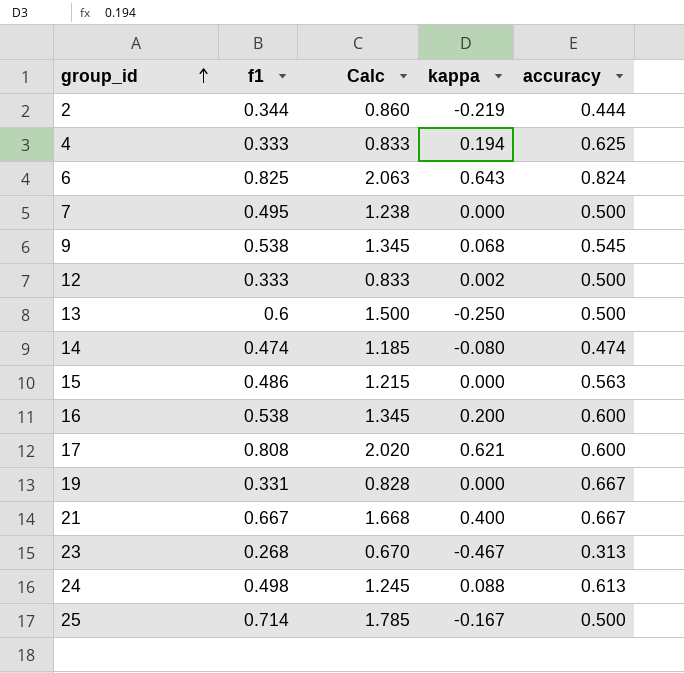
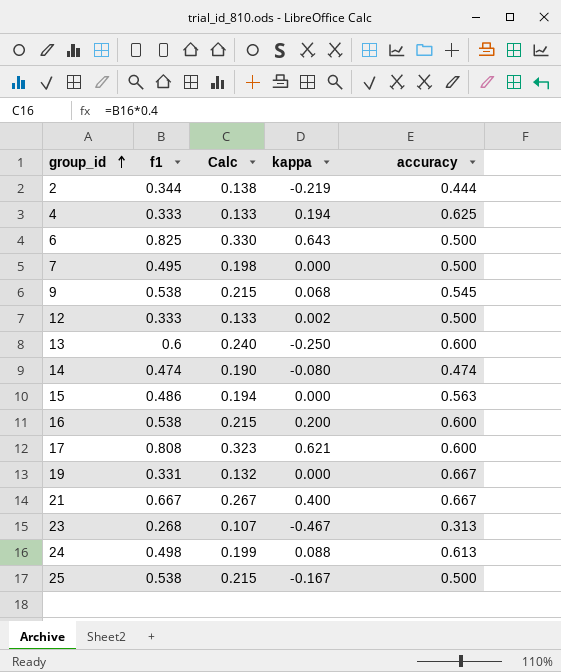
column Calc | formula: [f1] * 2.5 -> [f1] * 0.4
6 | accuracy: 0.824 -> 0.500
13 | accuracy: 0.500 -> 0.600
25 | f1: 0.714 -> 0.538

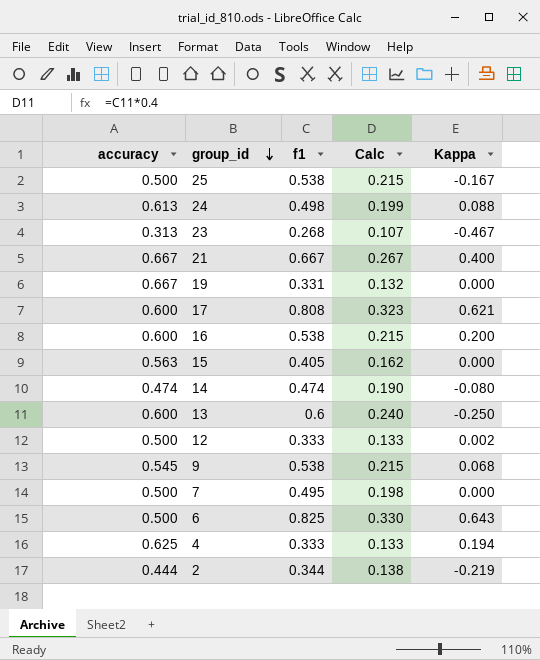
row order: group_id ascending -> group_id descending
column accuracy | position: 5 -> 1
column name: kappa -> Kappa
15 | f1: 0.486 -> 0.405
15 | Calc: 0.194 -> 0.162

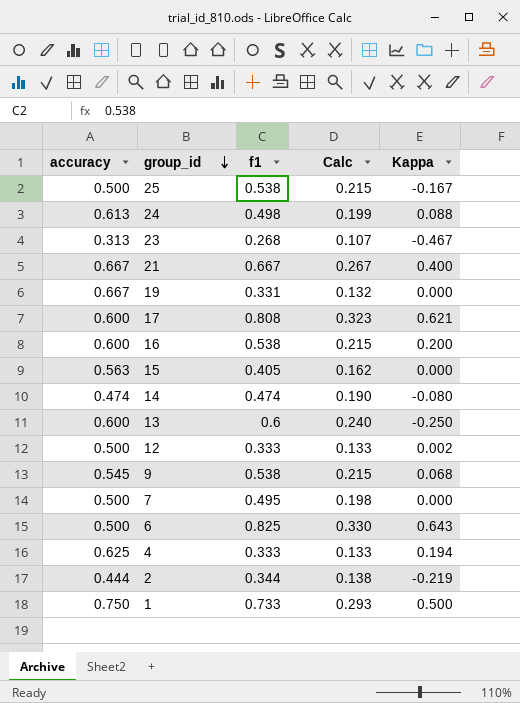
row 1: none -> 0.750 | 0.733 | 0.293 | 0.500

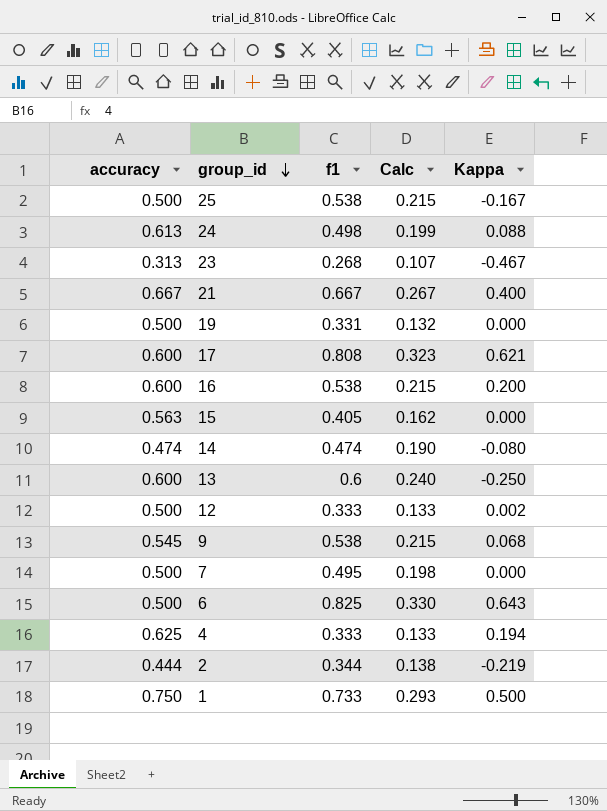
19 | accuracy: 0.667 -> 0.500

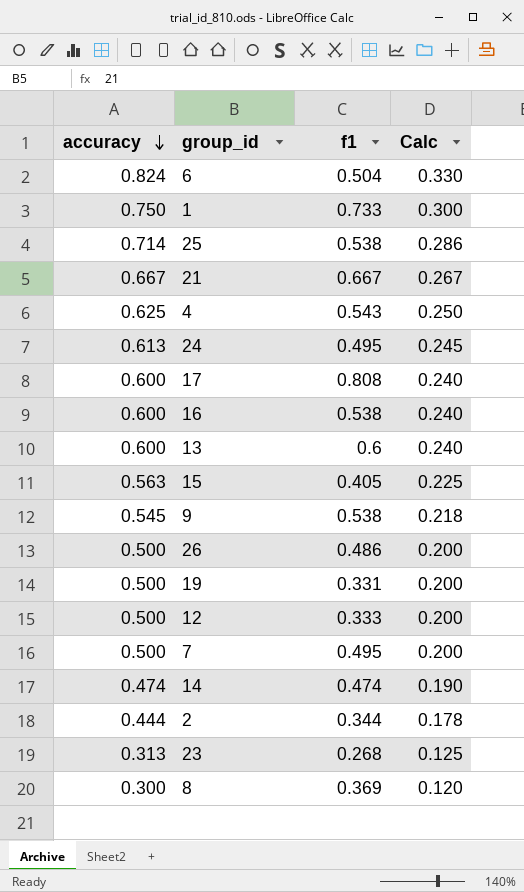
row order: group_id descending -> accuracy descending
column Kappa | position: 5 -> none
column Calc | formula: [f1] * 0.4 -> [accuracy] * 0.4
6 | accuracy: 0.500 -> 0.824
6 | f1: 0.825 -> 0.504
25 | accuracy: 0.500 -> 0.714
4 | f1: 0.333 -> 0.543
24 | f1: 0.498 -> 0.495
row 26: none -> 0.500 | 0.486 | 0.200
row 8: none -> 0.300 | 0.369 | 0.120

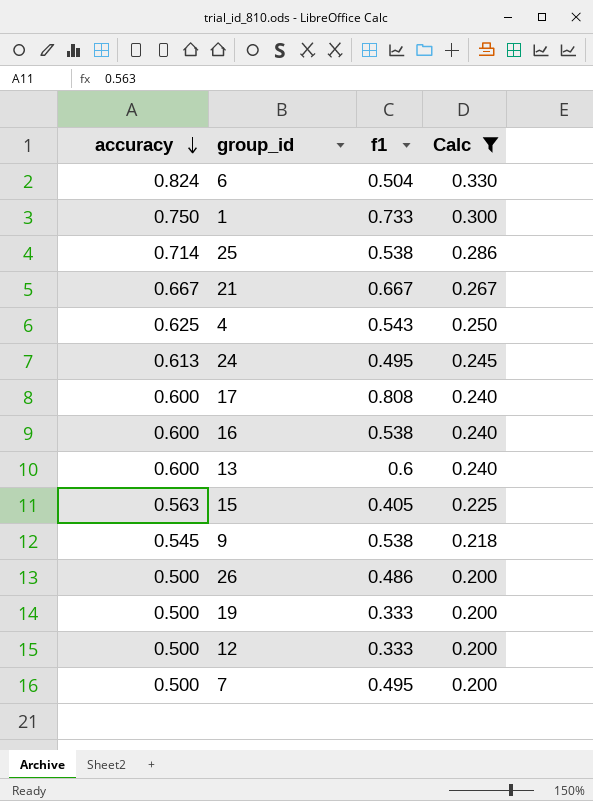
filter: none -> Calc >= 0.200
19 | f1: 0.331 -> 0.333

